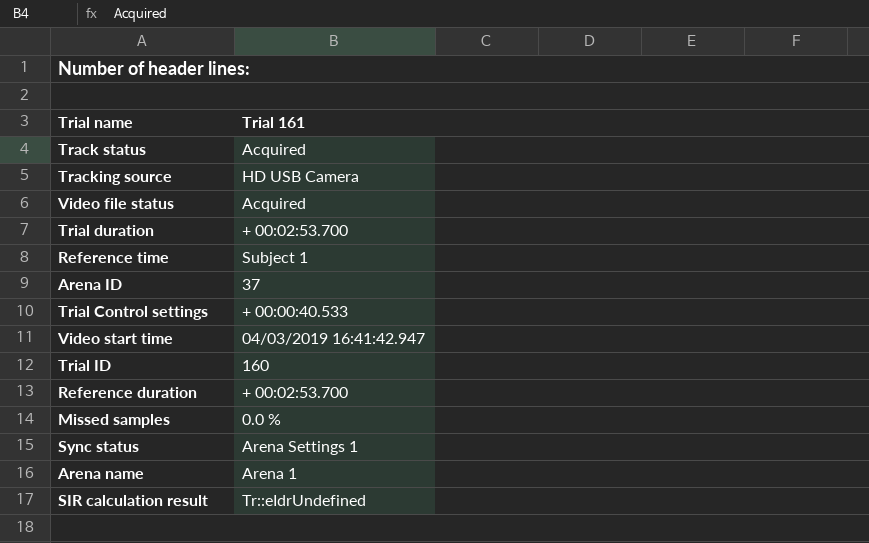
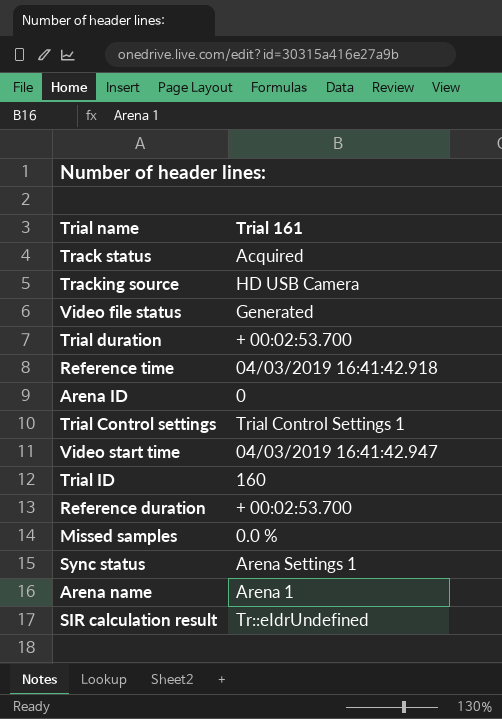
Video file status | Trial 161: Acquired -> Generated
Reference time | Trial 161: Subject 1 -> 04/03/2019 16:41:42.918
Arena ID | Trial 161: 37 -> 0
Trial Control settings | Trial 161: + 00:00:40.533 -> Trial Control Settings 1

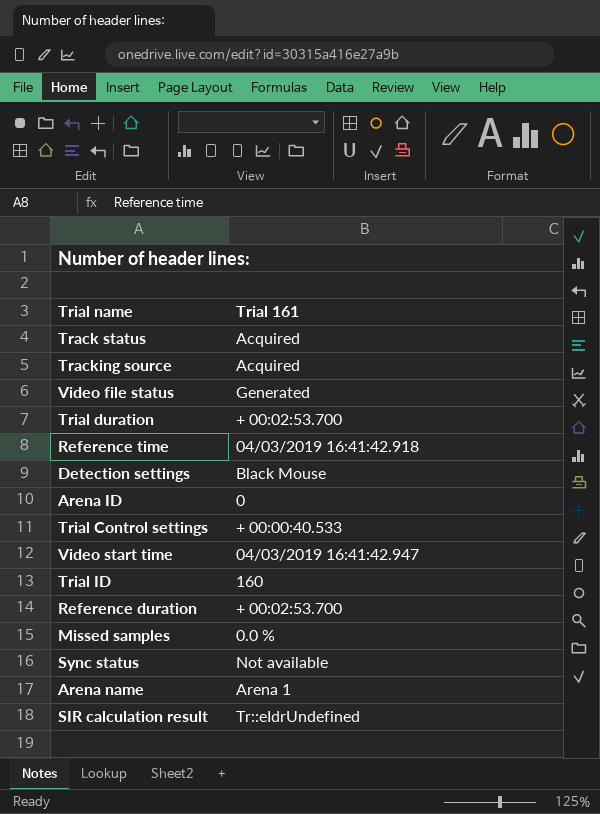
Tracking source | Trial 161: HD USB Camera -> Acquired
row Detection settings: none -> Black Mouse
Trial Control settings | Trial 161: Trial Control Settings 1 -> + 00:00:40.533
Sync status | Trial 161: Arena Settings 1 -> Not available

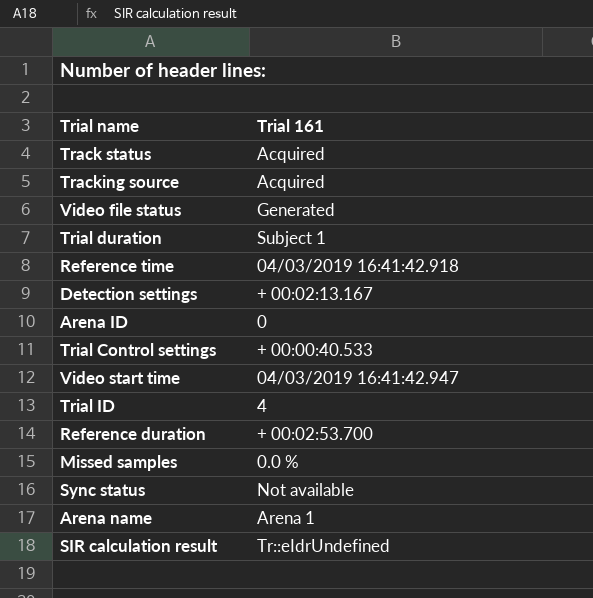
Trial duration | Trial 161: + 00:02:53.700 -> Subject 1
Detection settings | Trial 161: Black Mouse -> + 00:02:13.167
Trial ID | Trial 161: 160 -> 4

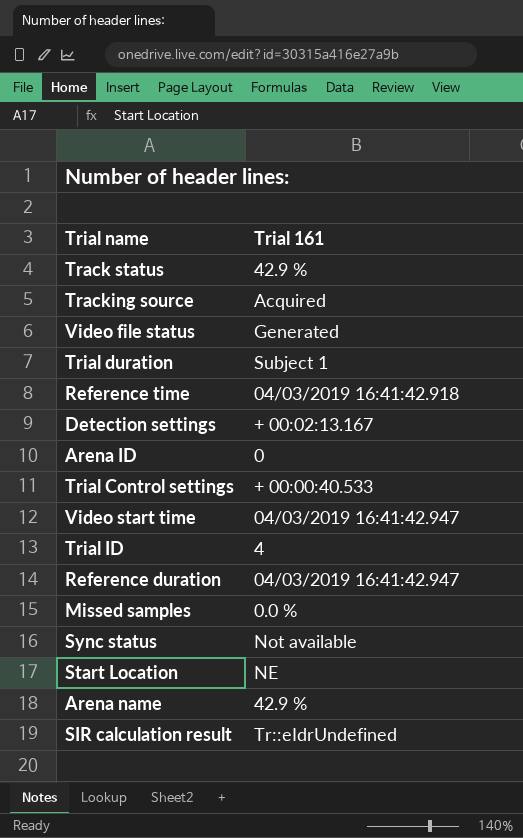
Track status | Trial 161: Acquired -> 42.9 %
Reference duration | Trial 161: + 00:02:53.700 -> 04/03/2019 16:41:42.947
row Start Location: none -> NE
Arena name | Trial 161: Arena 1 -> 42.9 %

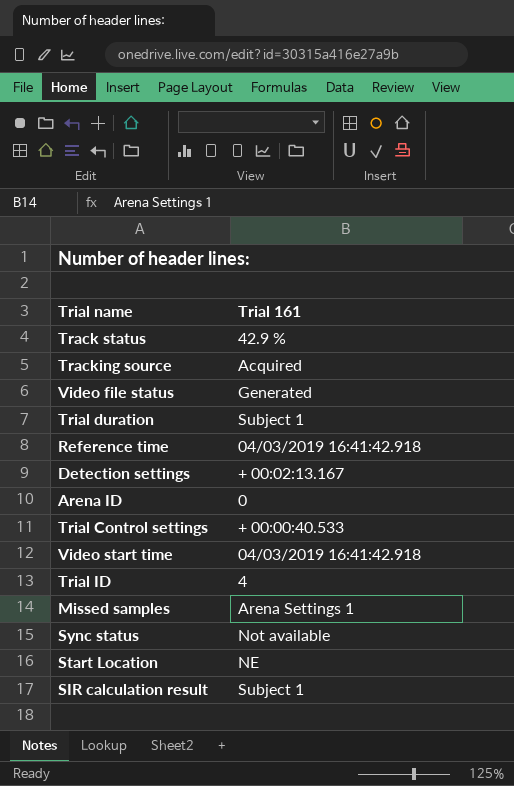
row Reference duration: 04/03/2019 16:41:42.947 -> none
row Arena name: 42.9 % -> none
Video start time | Trial 161: 04/03/2019 16:41:42.947 -> 04/03/2019 16:41:42.918
Missed samples | Trial 161: 0.0 % -> Arena Settings 1
SIR calculation result | Trial 161: Tr::eIdrUndefined -> Subject 1

